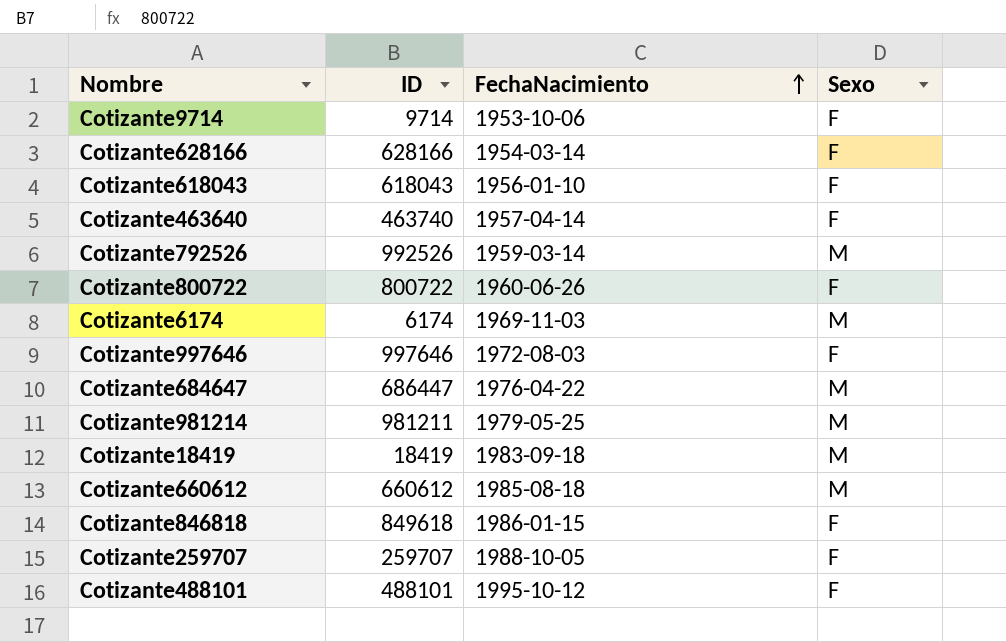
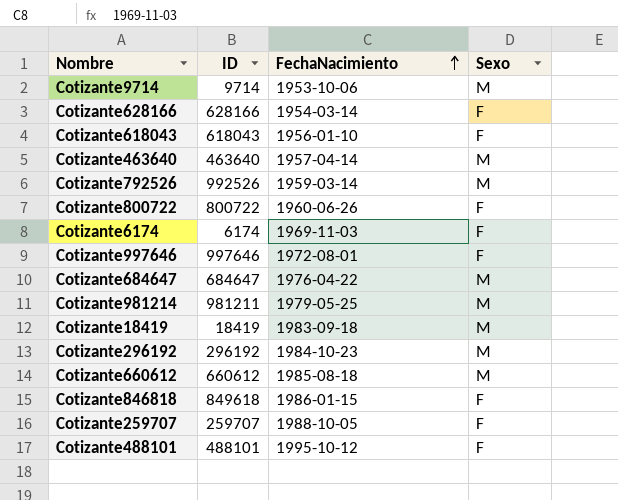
Cotizante9714 | Sexo: F -> M
Cotizante463640 | ID: 463740 -> 463640
Cotizante463640 | Sexo: F -> M
Cotizante6174 | Sexo: M -> F
Cotizante997646 | FechaNacimiento: 1972-08-03 -> 1972-08-01
Cotizante684647 | ID: 686447 -> 684647
row Cotizante296192: none -> 296192 | 1984-10-23 | M

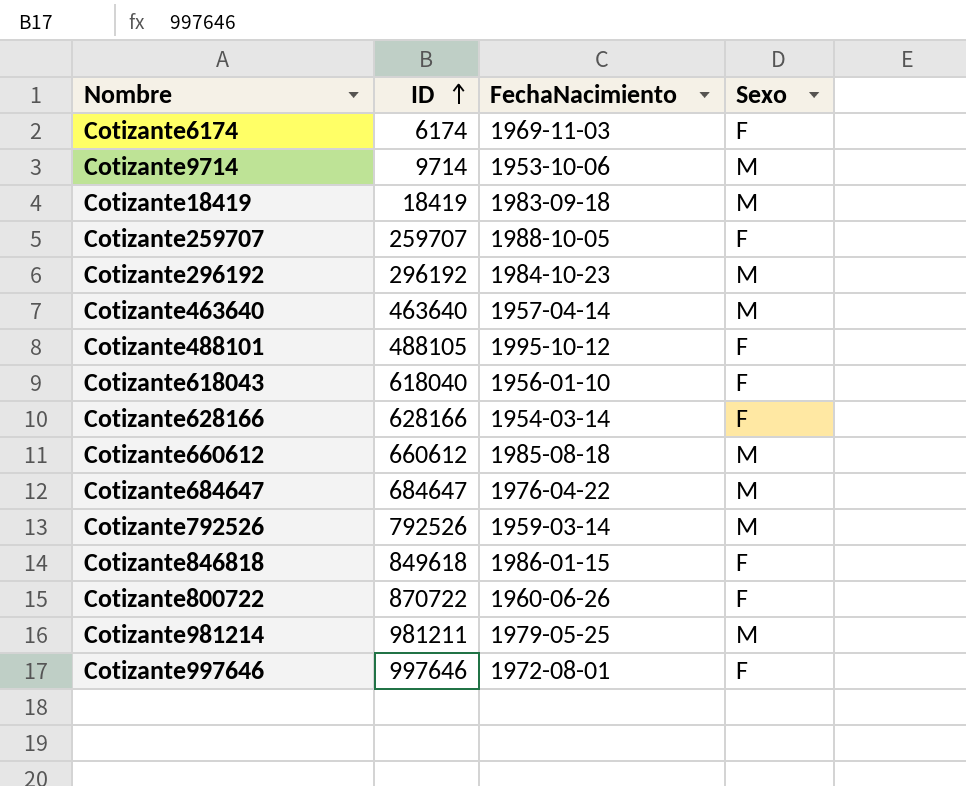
row order: FechaNacimiento ascending -> ID ascending
Cotizante488101 | ID: 488101 -> 488105
Cotizante618043 | ID: 618043 -> 618040
Cotizante792526 | ID: 992526 -> 792526
Cotizante800722 | ID: 800722 -> 870722

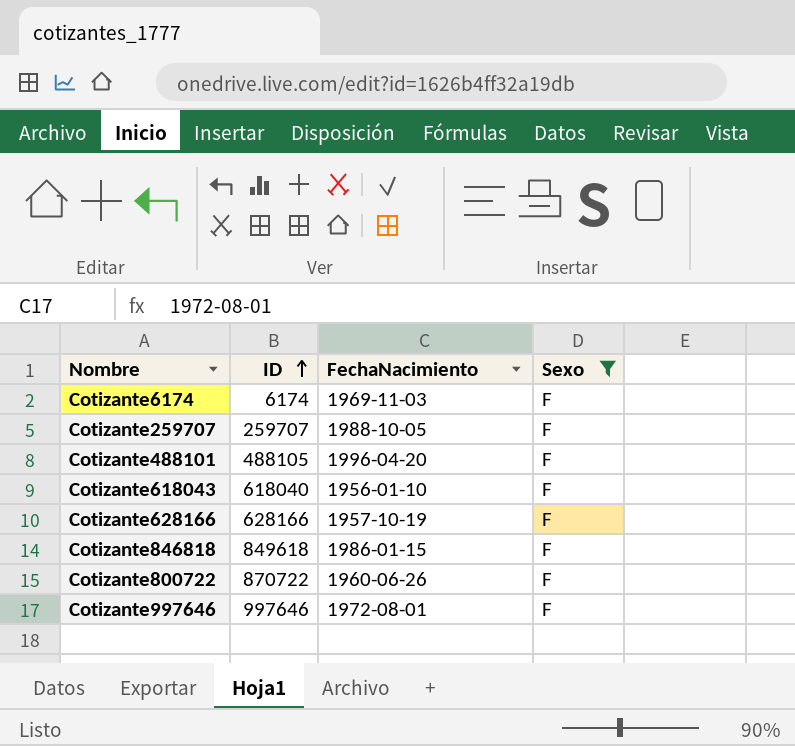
filter: none -> Sexo = F
Cotizante488101 | FechaNacimiento: 1995-10-12 -> 1996-04-20
Cotizante628166 | FechaNacimiento: 1954-03-14 -> 1957-10-19

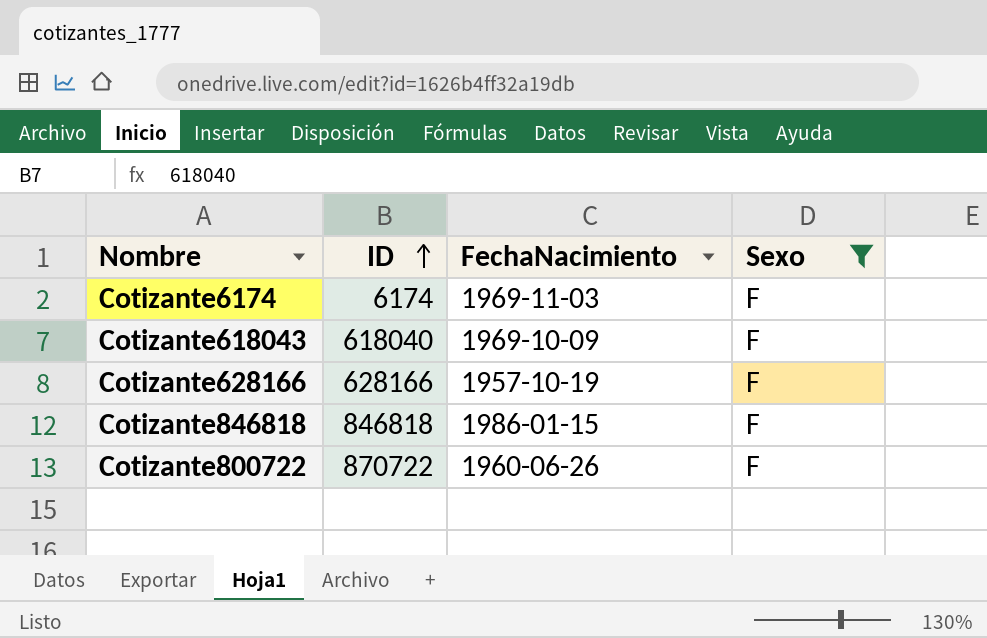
row Cotizante259707: 259707 | 1988-10-05 | F -> none
row Cotizante488101: 488105 | 1996-04-20 | F -> none
row Cotizante997646: 997646 | 1972-08-01 | F -> none
Cotizante618043 | FechaNacimiento: 1956-01-10 -> 1969-10-09
Cotizante846818 | ID: 849618 -> 846818

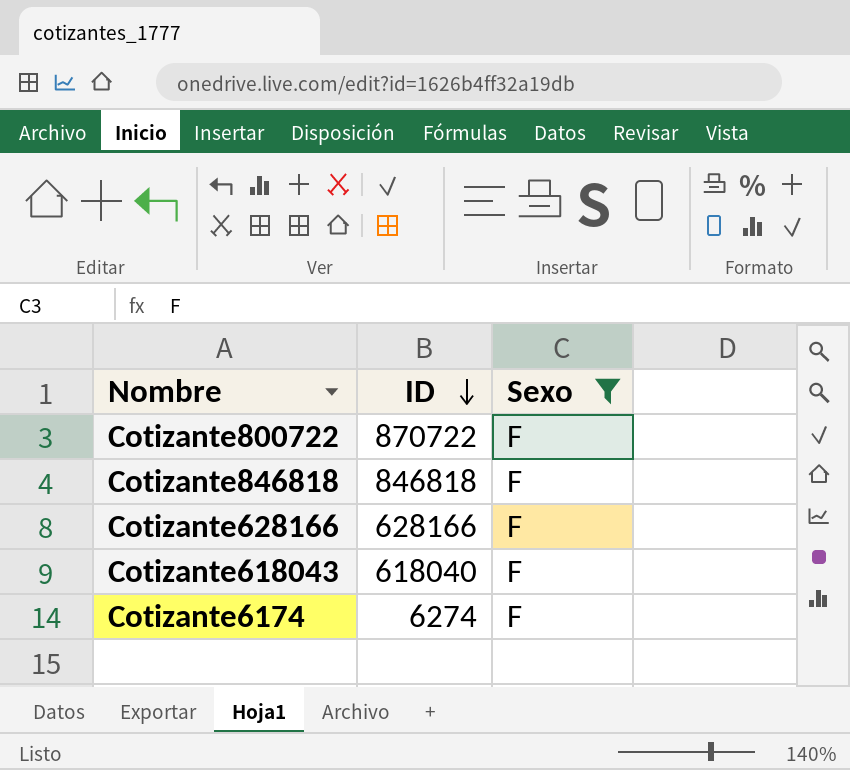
row order: ID ascending -> ID descending
column FechaNacimiento | position: 3 -> none
Cotizante6174 | ID: 6174 -> 6274

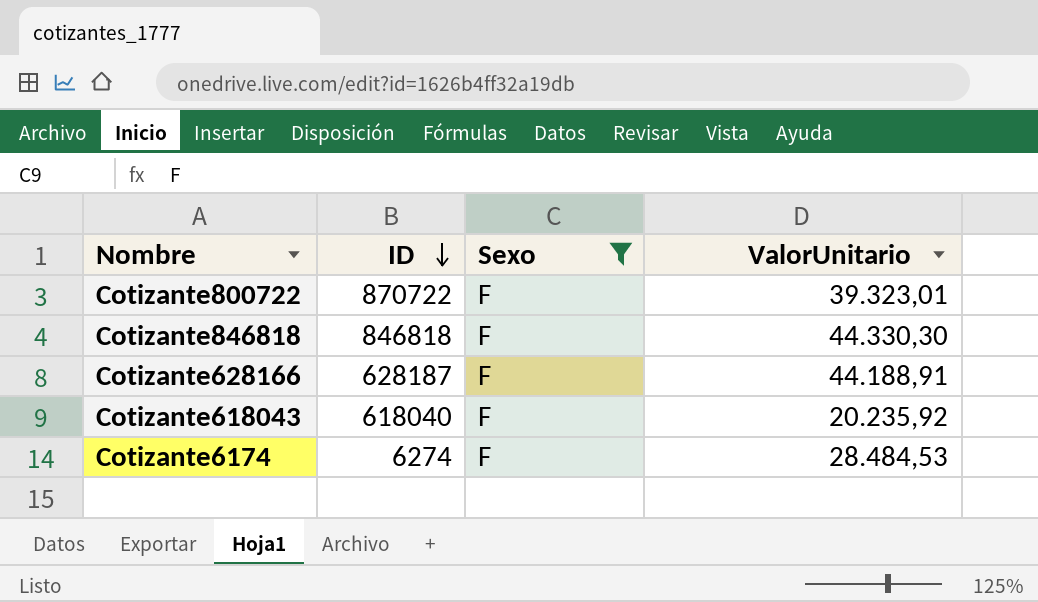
column ValorUnitario | position: none -> 4
Cotizante628166 | ID: 628166 -> 628187

